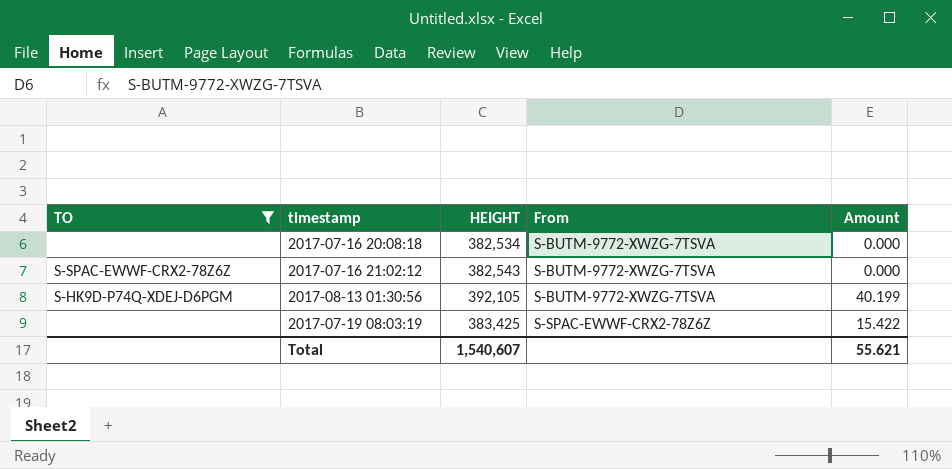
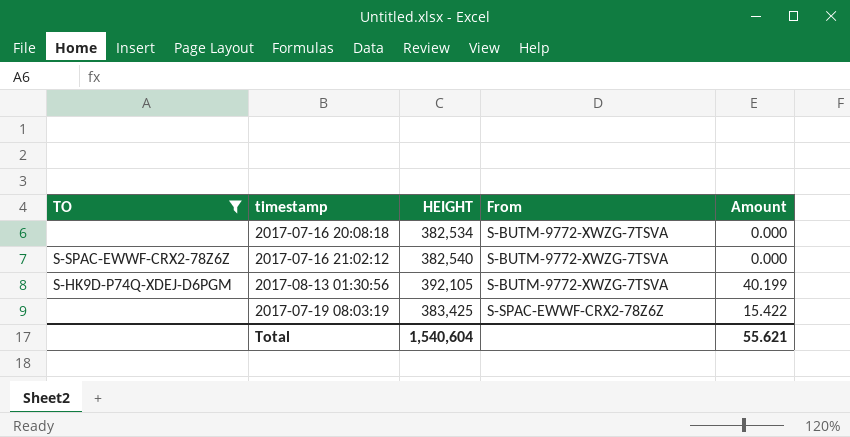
2017-07-16 21:02:12 | HEIGHT: 382,543 -> 382,540
Total | HEIGHT: 1,540,607 -> 1,540,604

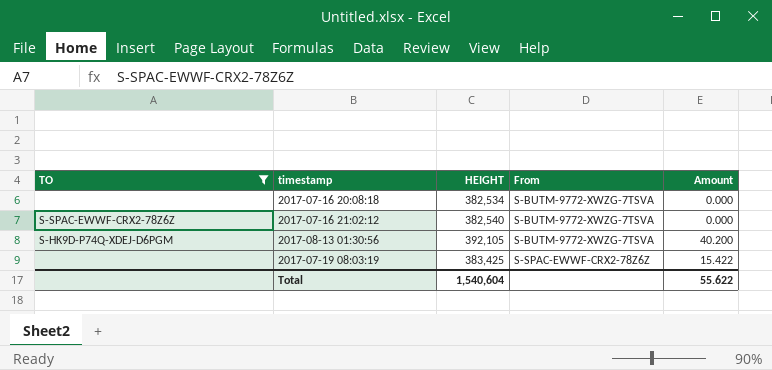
2017-08-13 01:30:56 | Amount: 40.199 -> 40.200
Total | Amount: 55.621 -> 55.622

